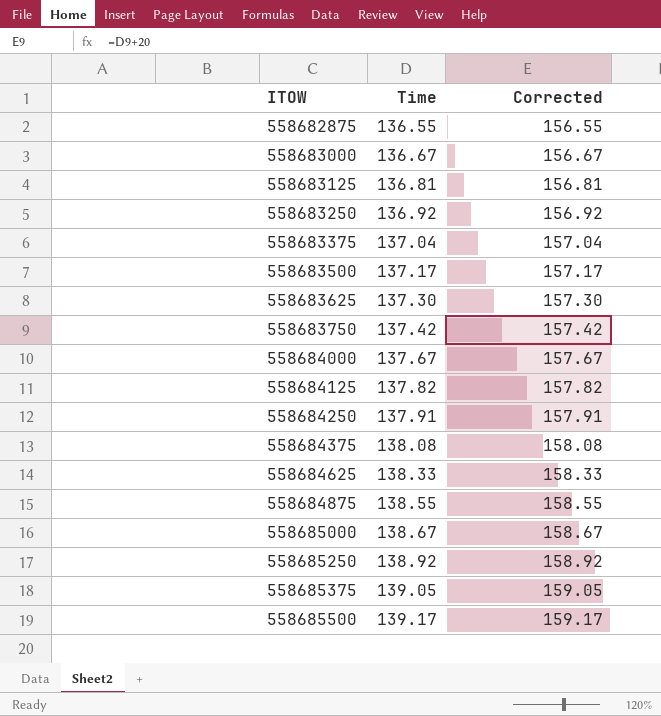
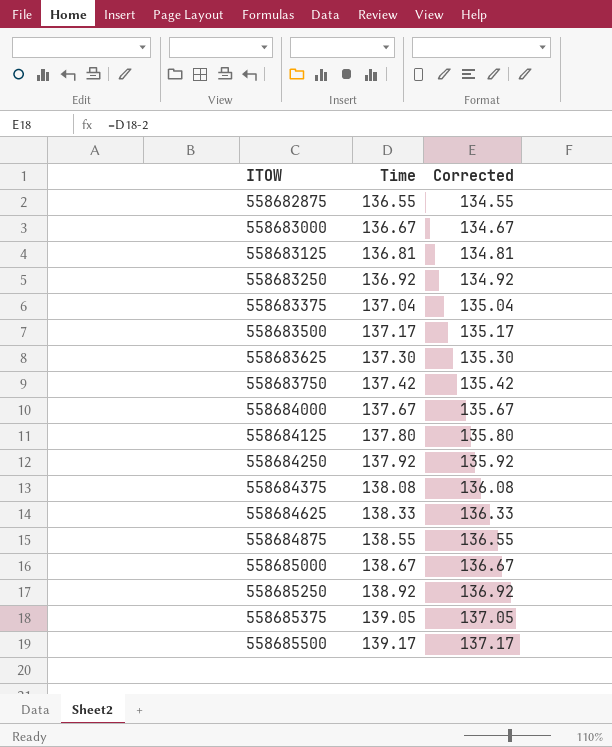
column Corrected | formula: [Time] + 20 -> [Time] - 2
558684125 | Time: 137.82 -> 137.80
558684250 | Time: 137.91 -> 137.92

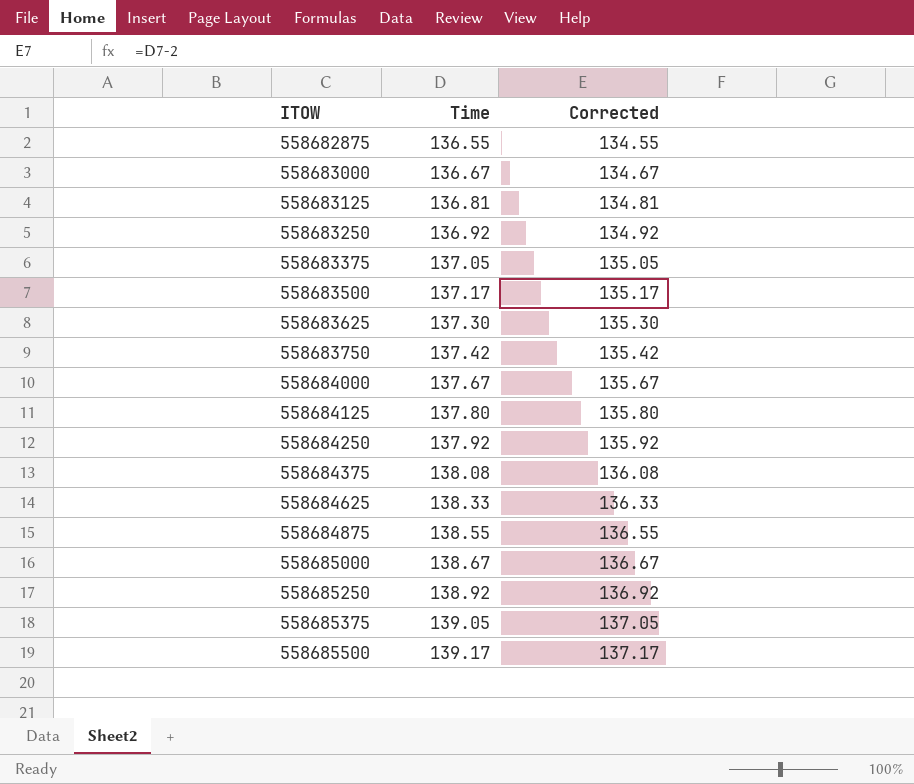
558683375 | Time: 137.04 -> 137.05
558683375 | Corrected: 135.04 -> 135.05

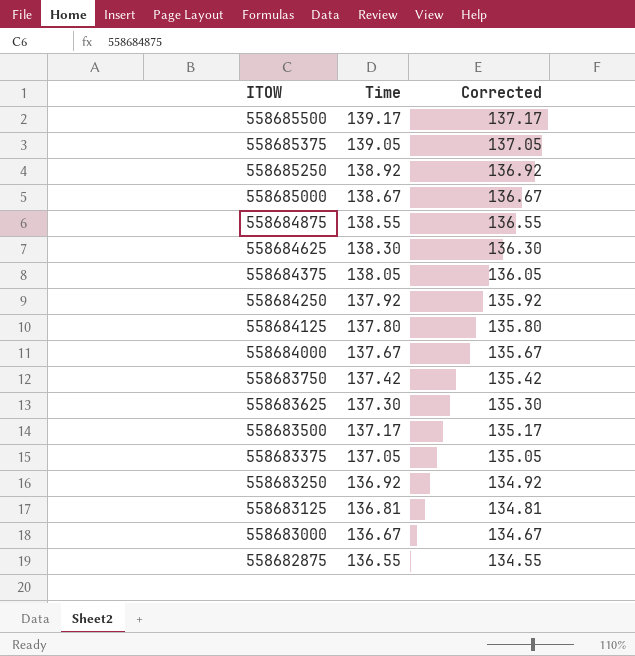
row order: ITOW ascending -> ITOW descending
558684625 | Time: 138.33 -> 138.30
558684625 | Corrected: 136.33 -> 136.30
558684375 | Time: 138.08 -> 138.05
558684375 | Corrected: 136.08 -> 136.05

